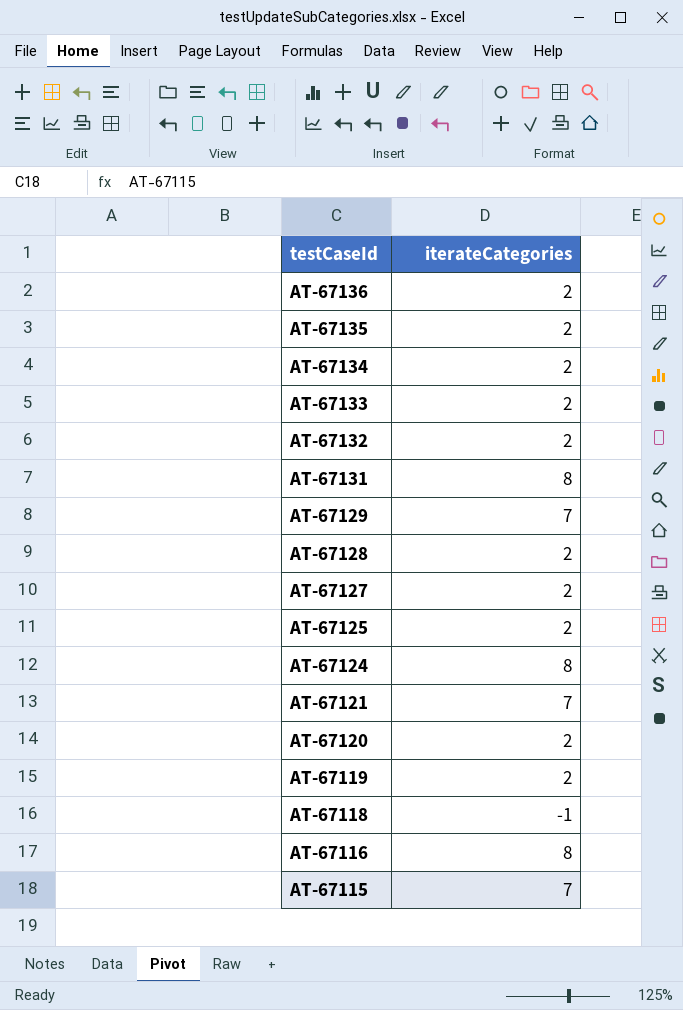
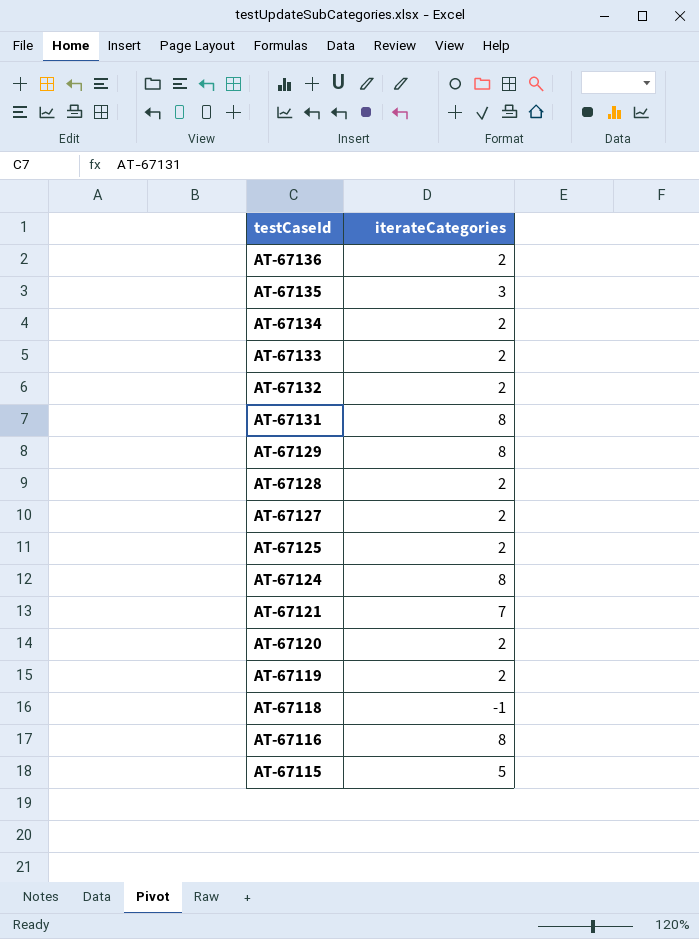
AT-67135 | iterateCategories: 2 -> 3
AT-67129 | iterateCategories: 7 -> 8
AT-67115 | iterateCategories: 7 -> 5

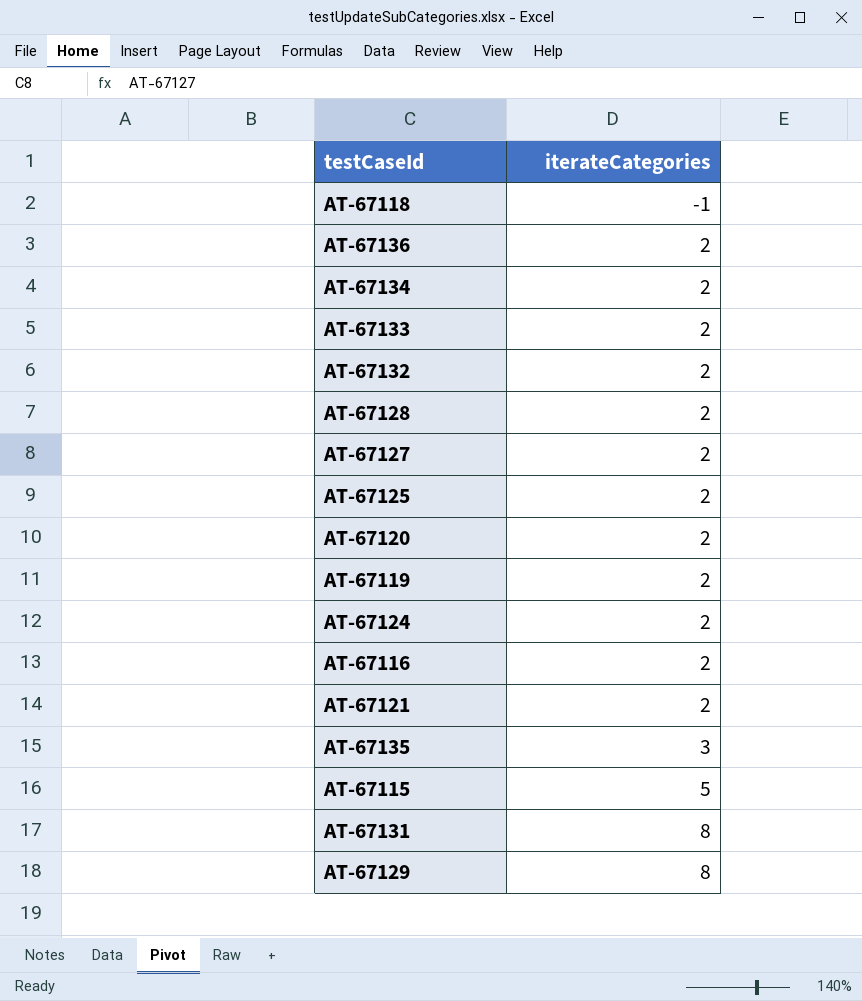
row order: testCaseId descending -> iterateCategories ascending
AT-67124 | iterateCategories: 8 -> 2
AT-67116 | iterateCategories: 8 -> 2
AT-67121 | iterateCategories: 7 -> 2

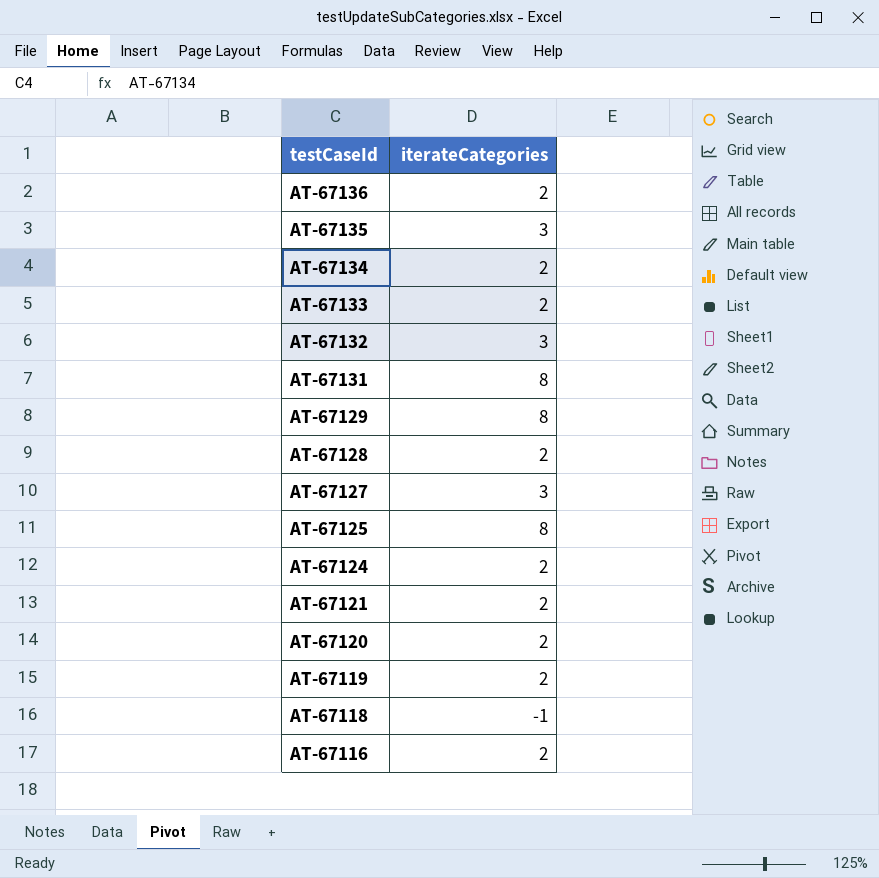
row order: iterateCategories ascending -> testCaseId descending
row AT-67115: 5 -> none
AT-67132 | iterateCategories: 2 -> 3
AT-67127 | iterateCategories: 2 -> 3
AT-67125 | iterateCategories: 2 -> 8

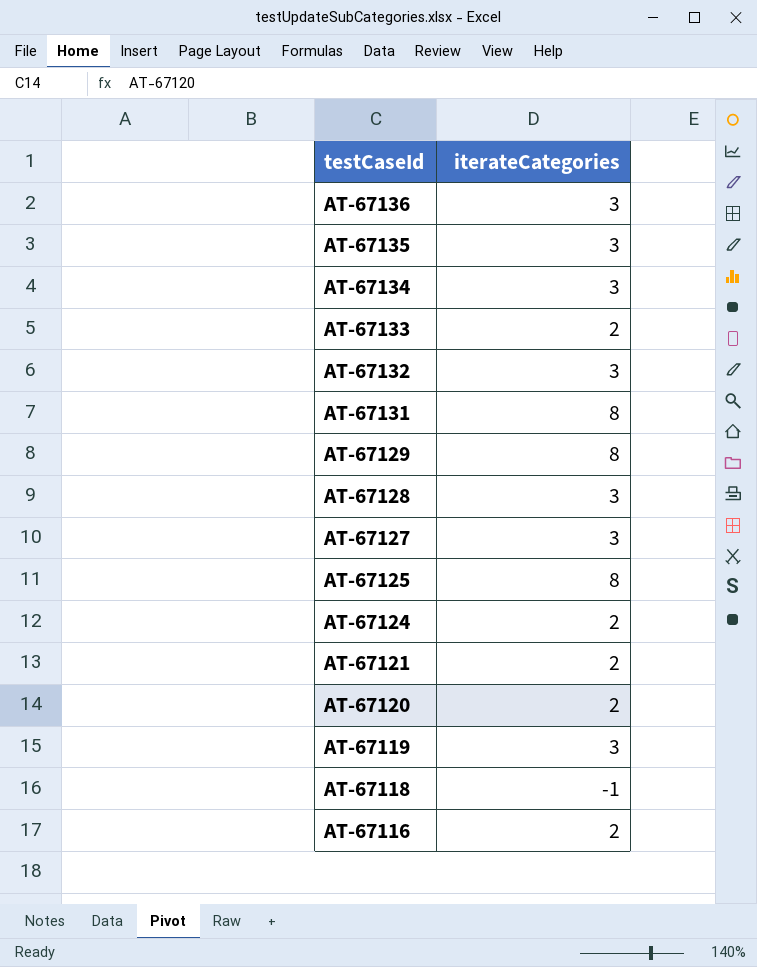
AT-67136 | iterateCategories: 2 -> 3
AT-67134 | iterateCategories: 2 -> 3
AT-67128 | iterateCategories: 2 -> 3
AT-67119 | iterateCategories: 2 -> 3

